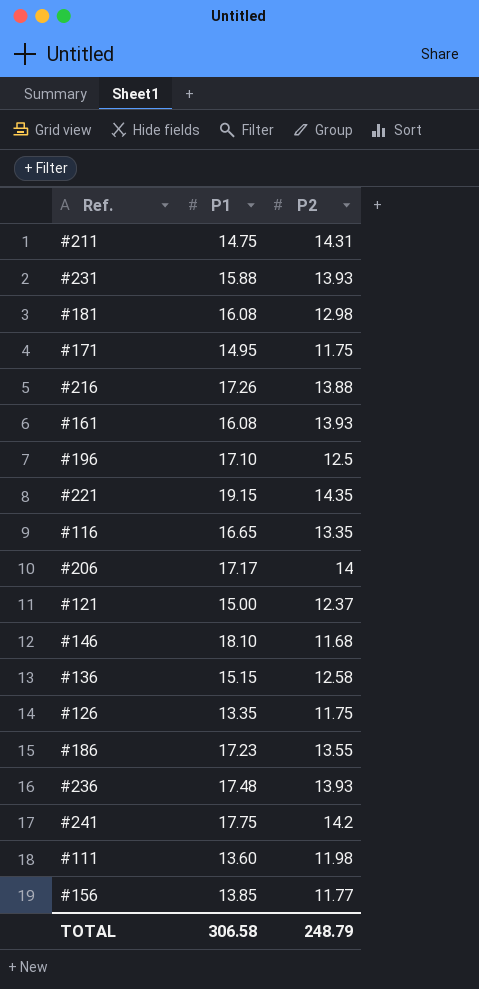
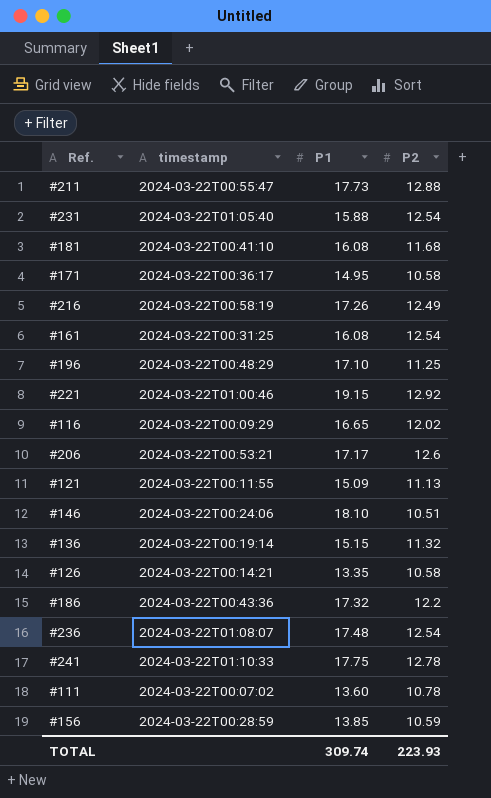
column timestamp | position: none -> 2
#211 | P1: 14.75 -> 17.73
#211 | P2: 14.31 -> 12.88
#231 | P2: 13.93 -> 12.54
#181 | P2: 12.98 -> 11.68
#171 | P2: 11.75 -> 10.58
#216 | P2: 13.88 -> 12.49
#161 | P2: 13.93 -> 12.54
#196 | P2: 12.5 -> 11.25
#221 | P2: 14.35 -> 12.92
#116 | P2: 13.35 -> 12.02
#206 | P2: 14 -> 12.6
#121 | P1: 15.00 -> 15.09
#121 | P2: 12.37 -> 11.13
#146 | P2: 11.68 -> 10.51
#136 | P2: 12.58 -> 11.32
#126 | P2: 11.75 -> 10.58
#186 | P1: 17.23 -> 17.32
#186 | P2: 13.55 -> 12.2
#236 | P2: 13.93 -> 12.54
#241 | P2: 14.2 -> 12.78
#111 | P2: 11.98 -> 10.78
#156 | P2: 11.77 -> 10.59
TOTAL | P1: 306.58 -> 309.74
TOTAL | P2: 248.79 -> 223.93

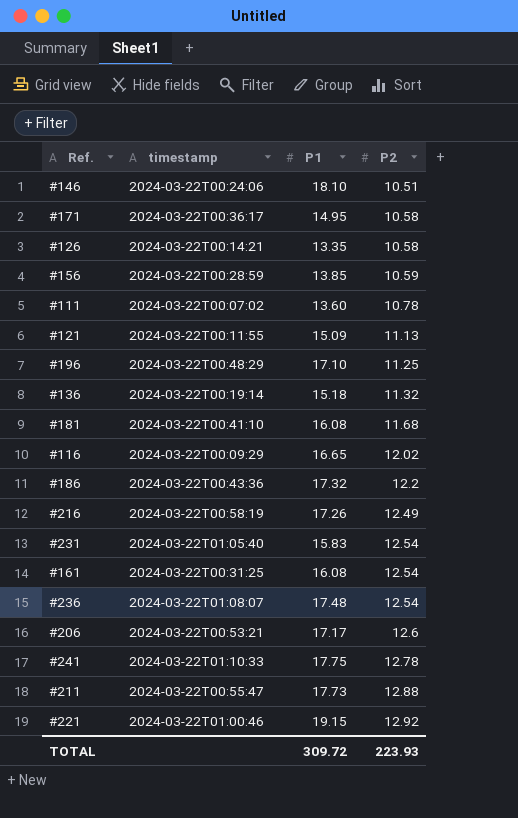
row order: none -> P2 ascending
#136 | P1: 15.15 -> 15.18
#231 | P1: 15.88 -> 15.83
TOTAL | P1: 309.74 -> 309.72

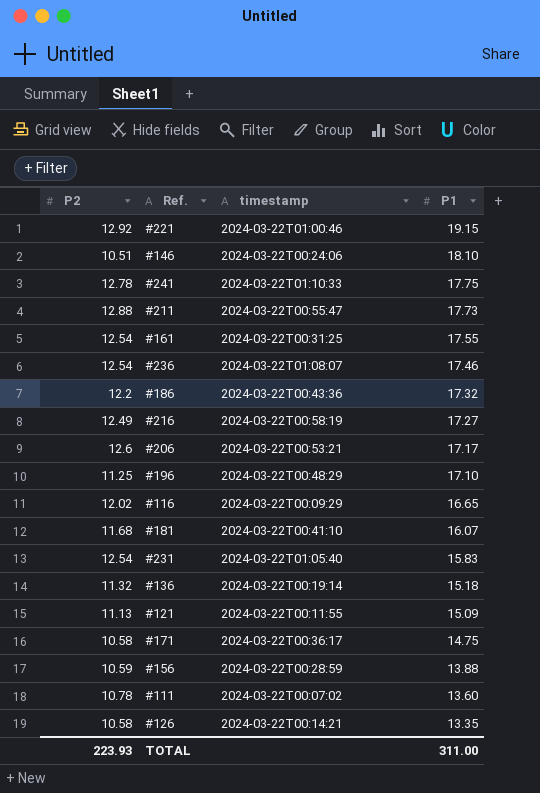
row order: P2 ascending -> P1 descending
column P2 | position: 4 -> 1
#161 | P1: 16.08 -> 17.55
#236 | P1: 17.48 -> 17.46
#216 | P1: 17.26 -> 17.27
#181 | P1: 16.08 -> 16.07
#171 | P1: 14.95 -> 14.75
#156 | P1: 13.85 -> 13.88
TOTAL | P1: 309.72 -> 311.00

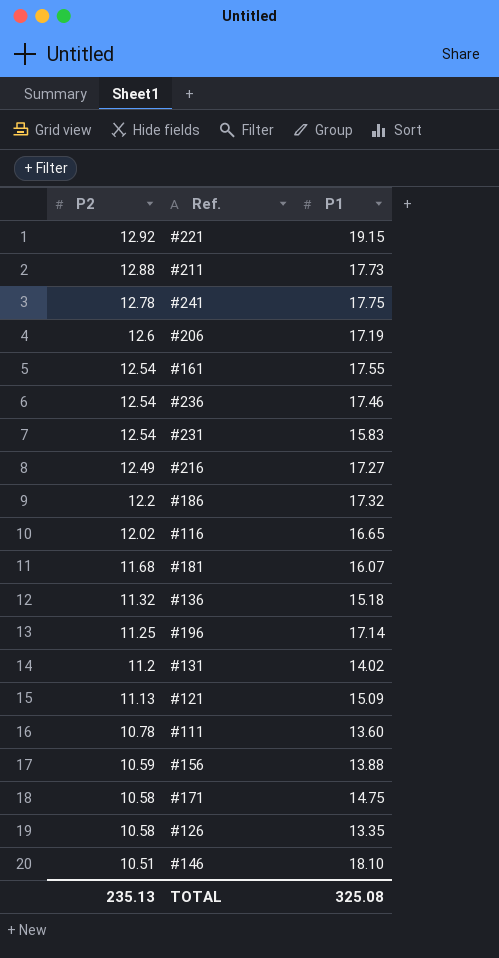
row order: P1 descending -> P2 descending
column timestamp | position: 3 -> none
#206 | P1: 17.17 -> 17.19
#196 | P1: 17.10 -> 17.14
row #131: none -> 11.2 | 14.02
TOTAL | P2: 223.93 -> 235.13
TOTAL | P1: 311.00 -> 325.08

